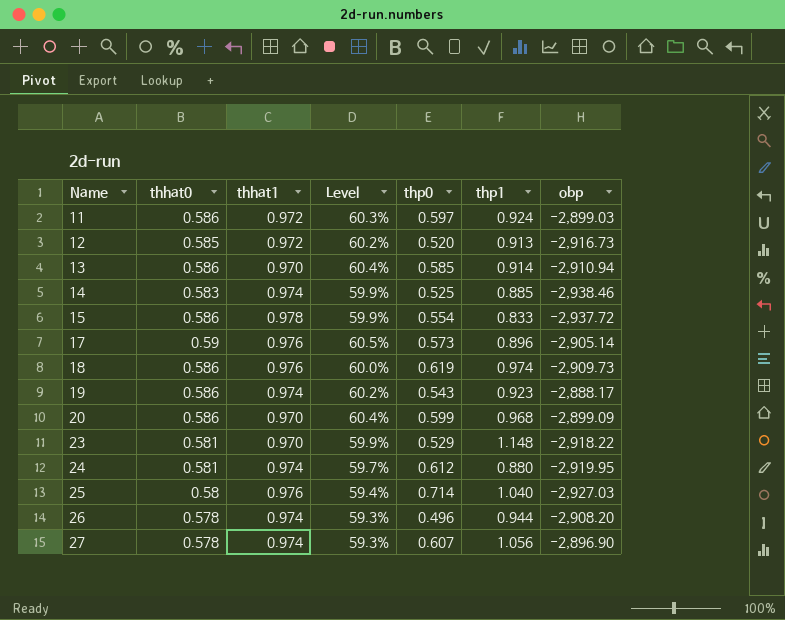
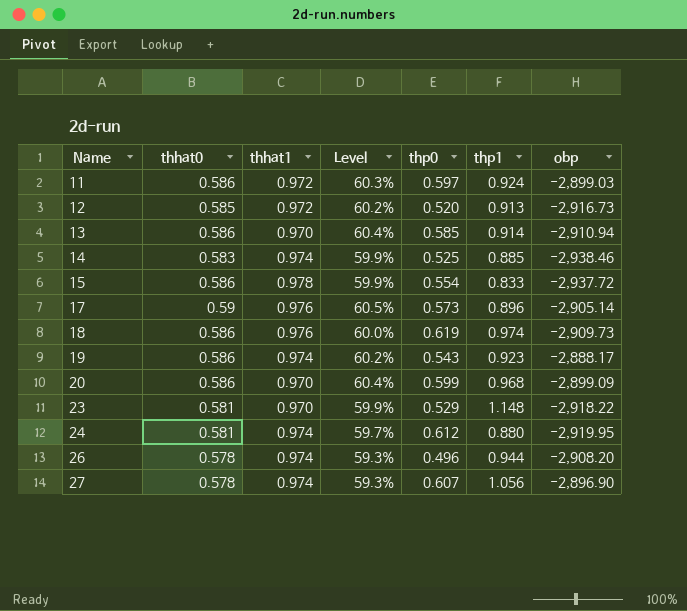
row 25: 0.58 | 0.976 | 59.4% | 0.714 | 1.040 | -2,927.03 -> none

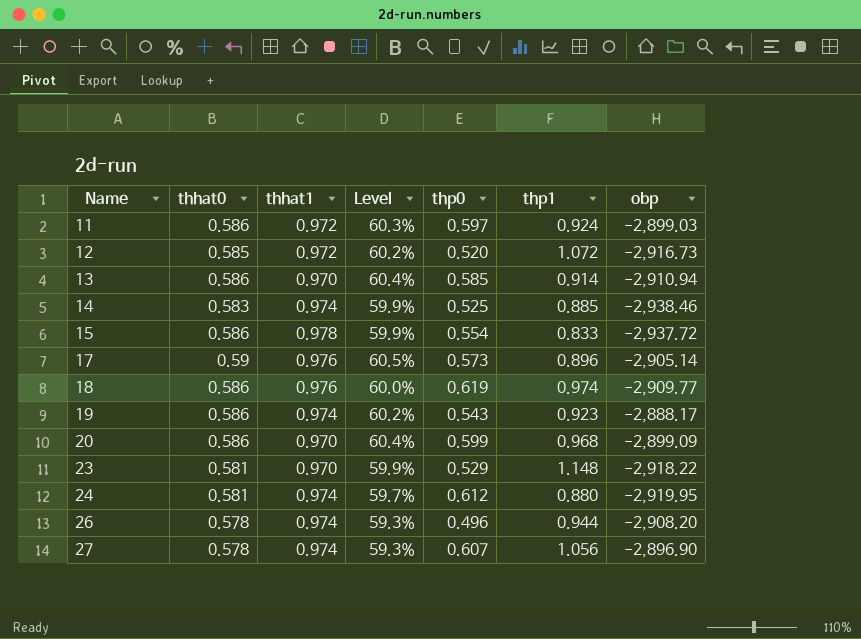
12 | thp1: 0.913 -> 1.072
18 | obp: -2,909.73 -> -2,909.77

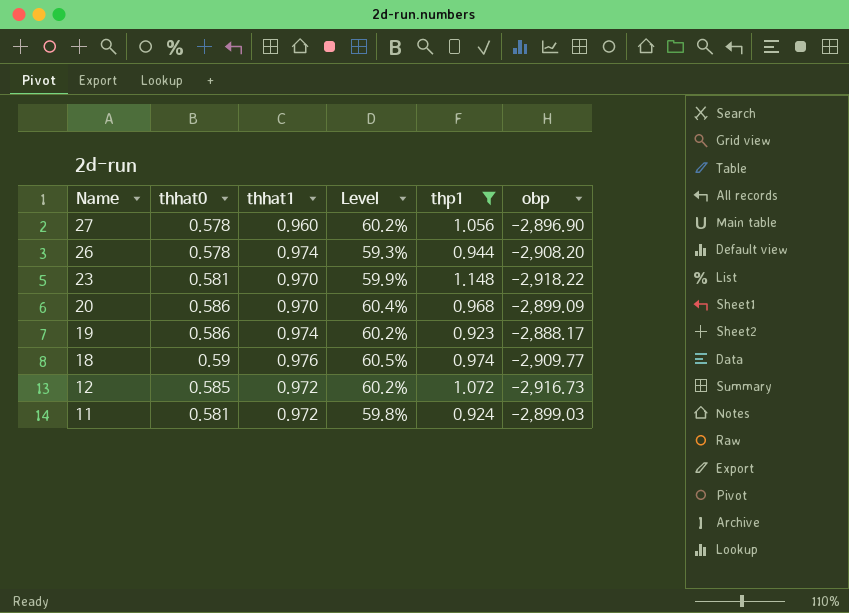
filter: none -> thp1 >= 0.923
row order: Name ascending -> Name descending
column thp0 | position: 5 -> none
27 | thhat1: 0.974 -> 0.960
27 | Level: 59.3% -> 60.2%
18 | thhat0: 0.586 -> 0.59
18 | Level: 60.0% -> 60.5%
11 | thhat0: 0.586 -> 0.581
11 | Level: 60.3% -> 59.8%

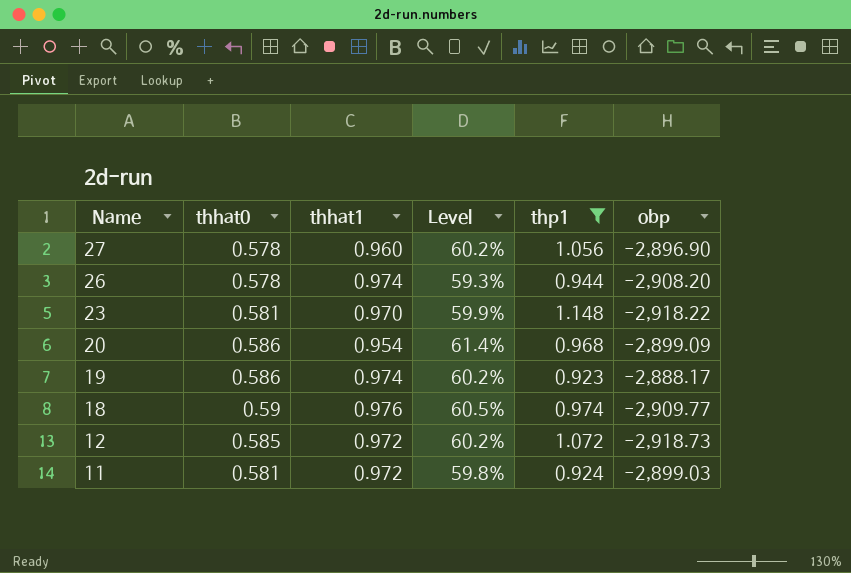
20 | thhat1: 0.970 -> 0.954
20 | Level: 60.4% -> 61.4%
12 | obp: -2,916.73 -> -2,918.73

